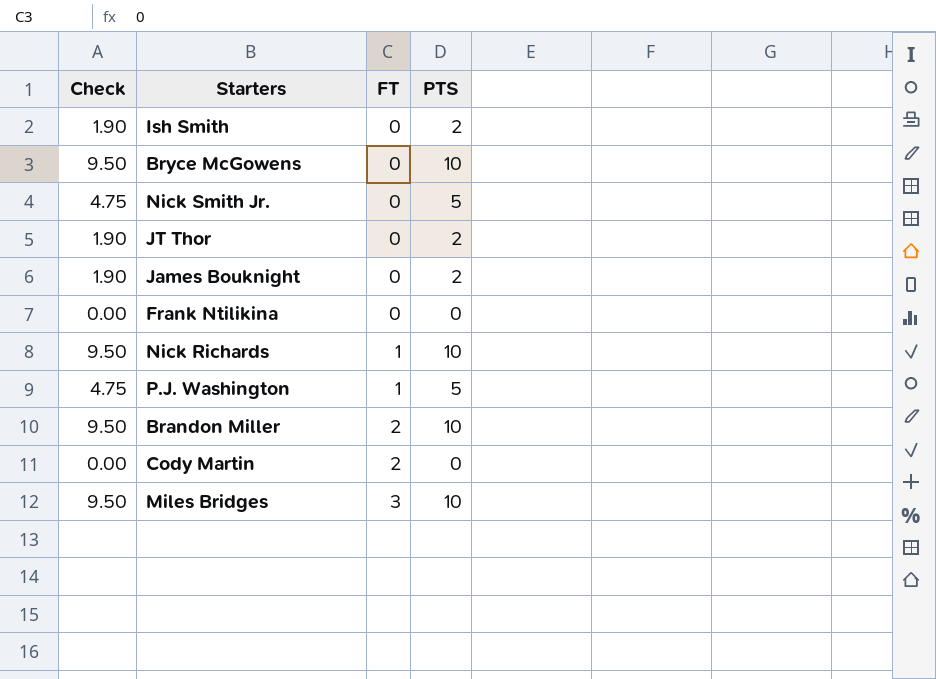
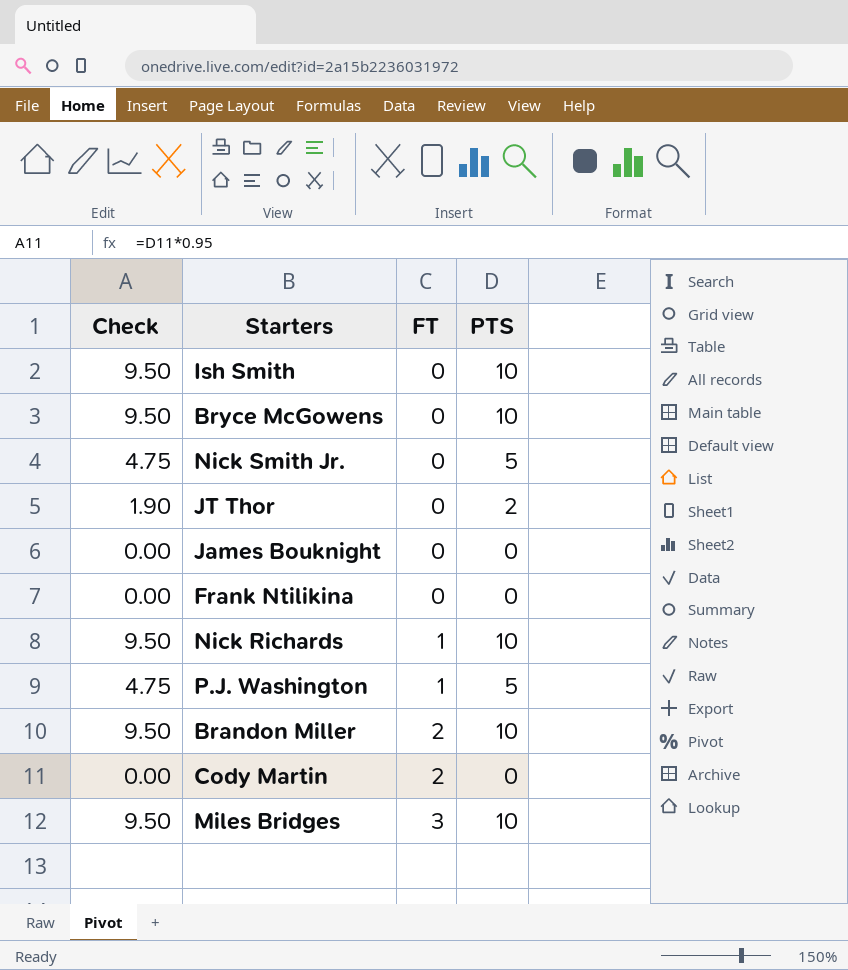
Ish Smith | Check: 1.90 -> 9.50
Ish Smith | PTS: 2 -> 10
James Bouknight | Check: 1.90 -> 0.00
James Bouknight | PTS: 2 -> 0

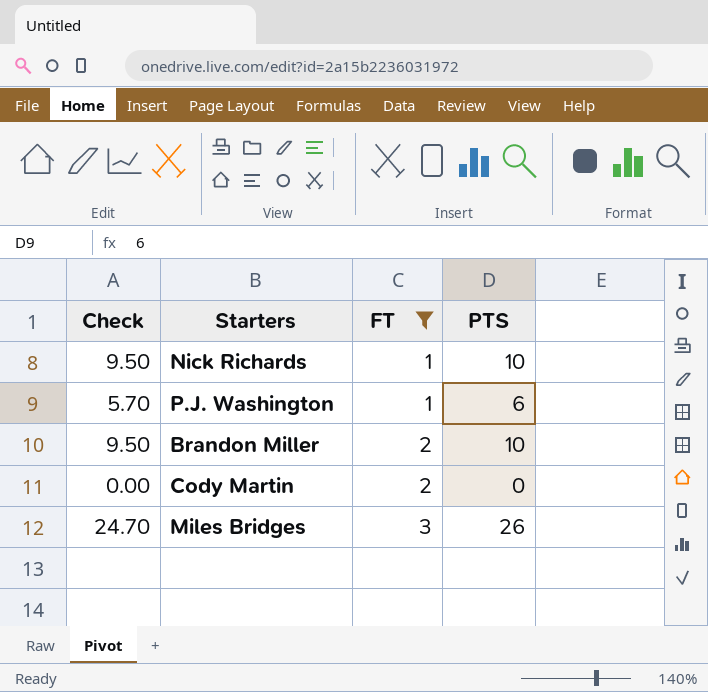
filter: none -> FT != 0
P.J. Washington | Check: 4.75 -> 5.70
P.J. Washington | PTS: 5 -> 6
Miles Bridges | Check: 9.50 -> 24.70
Miles Bridges | PTS: 10 -> 26

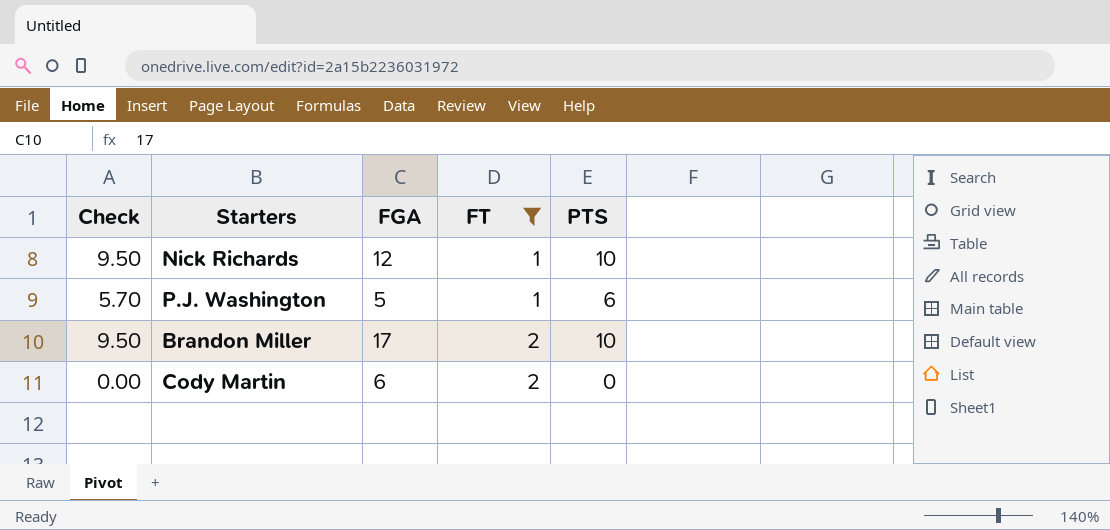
column FGA | position: none -> 3
row Miles Bridges: 24.70 | 3 | 26 -> none

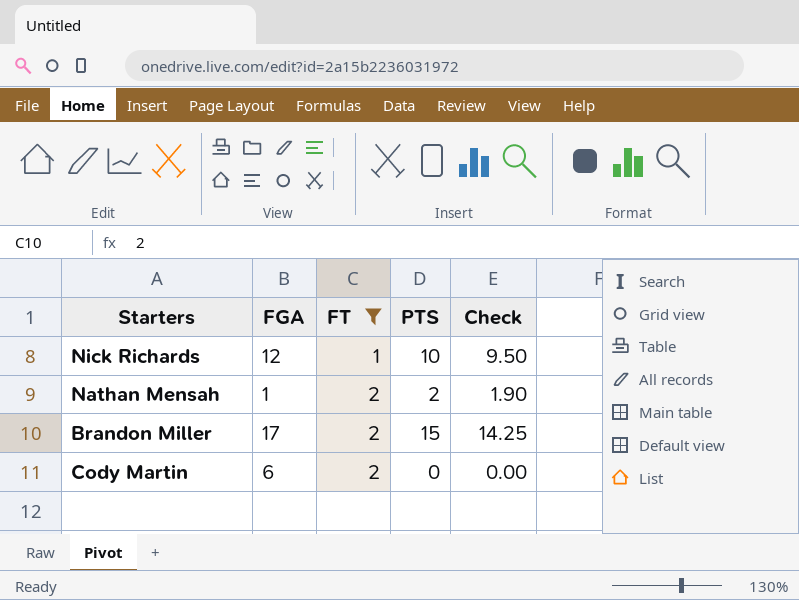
column Check | position: 1 -> 5
row P.J. Washington: 5.70 | 5 | 1 | 6 -> none
row Nathan Mensah: none -> 1 | 2 | 2 | 1.90
Brandon Miller | PTS: 10 -> 15
Brandon Miller | Check: 9.50 -> 14.25

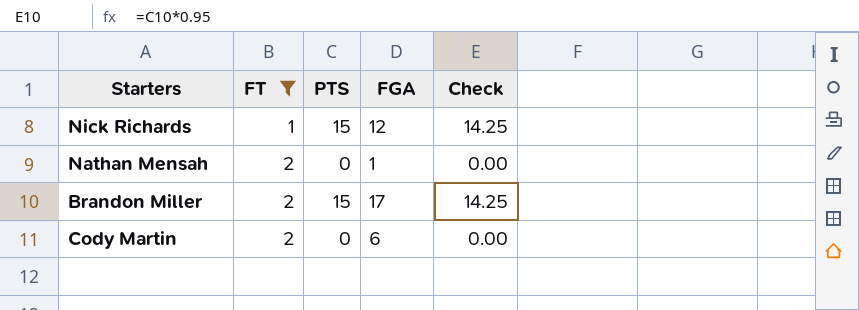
column FGA | position: 2 -> 4
Nick Richards | PTS: 10 -> 15
Nick Richards | Check: 9.50 -> 14.25
Nathan Mensah | PTS: 2 -> 0
Nathan Mensah | Check: 1.90 -> 0.00

